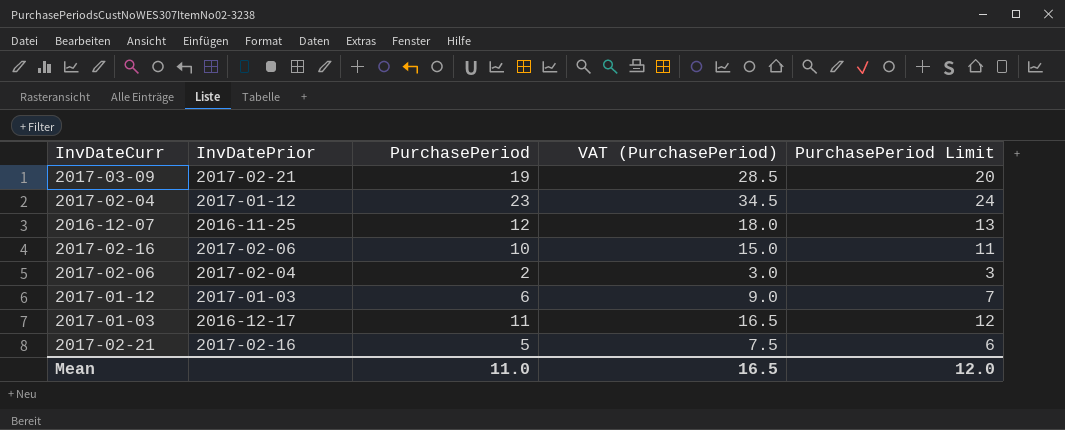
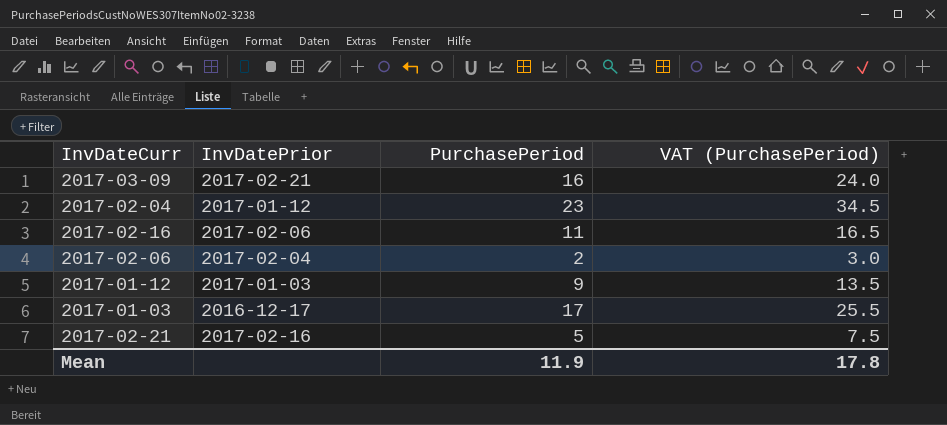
column PurchasePeriod Limit | formula: [PurchasePeriod] + 1 -> none
row 2016-12-07: 2016-11-25 | 12 | 18.0 | 13 -> none
2017-03-09 | PurchasePeriod: 19 -> 16
2017-03-09 | VAT (PurchasePeriod): 28.5 -> 24.0
2017-02-16 | PurchasePeriod: 10 -> 11
2017-02-16 | VAT (PurchasePeriod): 15.0 -> 16.5
2017-01-12 | PurchasePeriod: 6 -> 9
2017-01-12 | VAT (PurchasePeriod): 9.0 -> 13.5
2017-01-03 | PurchasePeriod: 11 -> 17
2017-01-03 | VAT (PurchasePeriod): 16.5 -> 25.5
Mean | PurchasePeriod: 11.0 -> 11.9
Mean | VAT (PurchasePeriod): 16.5 -> 17.8

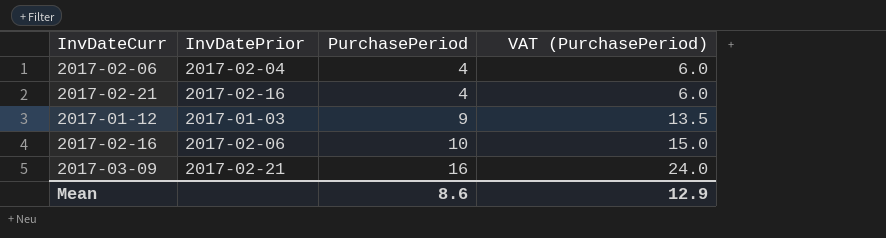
row order: none -> PurchasePeriod ascending
row 2017-02-04: 2017-01-12 | 23 | 34.5 -> none
row 2017-01-03: 2016-12-17 | 17 | 25.5 -> none
2017-02-06 | PurchasePeriod: 2 -> 4
2017-02-06 | VAT (PurchasePeriod): 3.0 -> 6.0
2017-02-21 | PurchasePeriod: 5 -> 4
2017-02-21 | VAT (PurchasePeriod): 7.5 -> 6.0
2017-02-16 | PurchasePeriod: 11 -> 10
2017-02-16 | VAT (PurchasePeriod): 16.5 -> 15.0
Mean | PurchasePeriod: 11.9 -> 8.6
Mean | VAT (PurchasePeriod): 17.8 -> 12.9

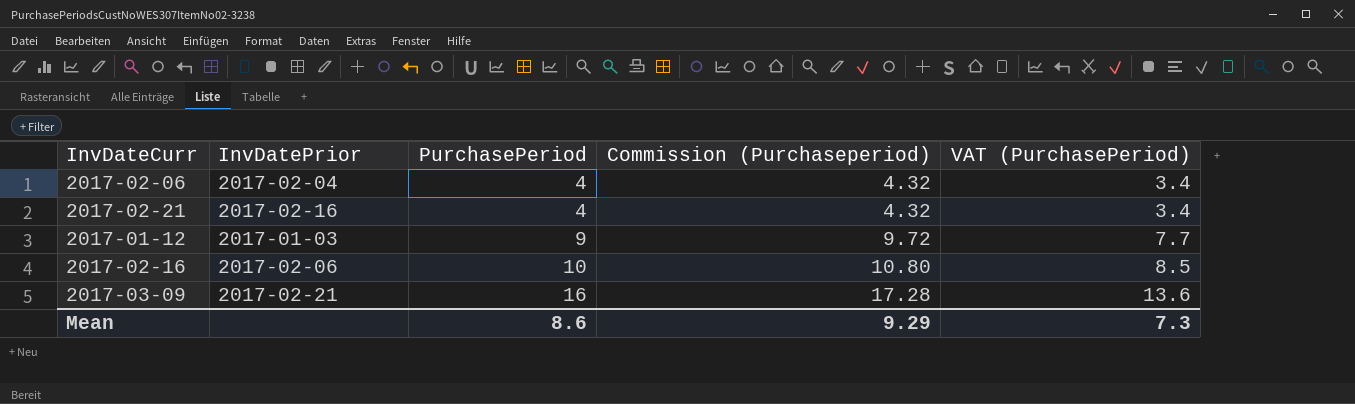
column Commission (Purchaseperiod) | formula: none -> [PurchasePeriod] * 1.08
column VAT (PurchasePeriod) | formula: [PurchasePeriod] * 1.5 -> [PurchasePeriod] * 0.85
Mean | VAT (PurchasePeriod): 12.9 -> 7.3

